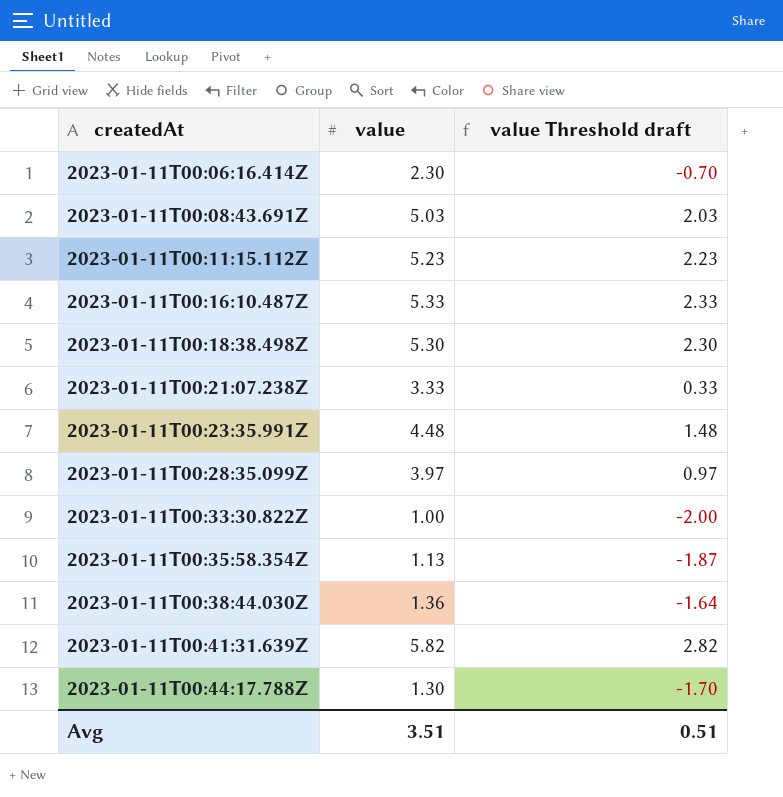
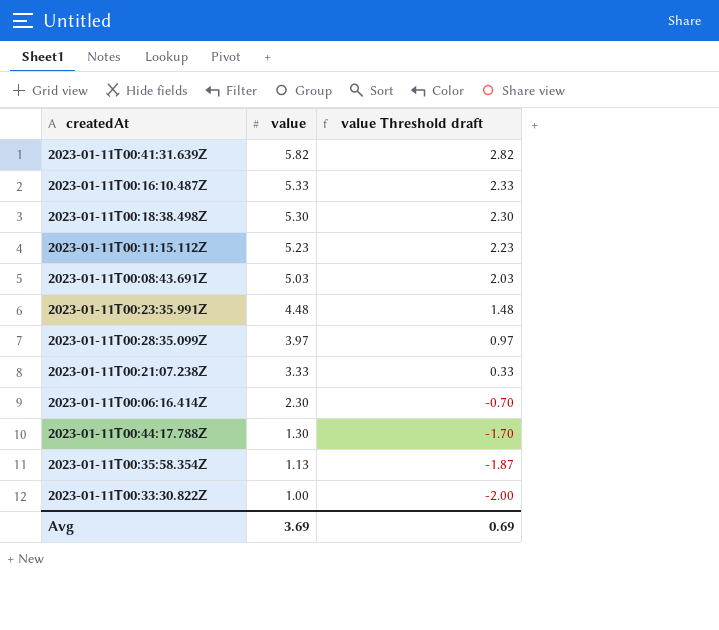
row order: createdAt ascending -> value descending
row 2023-01-11T00:38:44.030Z: 1.36 | -1.64 -> none
Avg | value: 3.51 -> 3.69
Avg | value Threshold draft: 0.51 -> 0.69

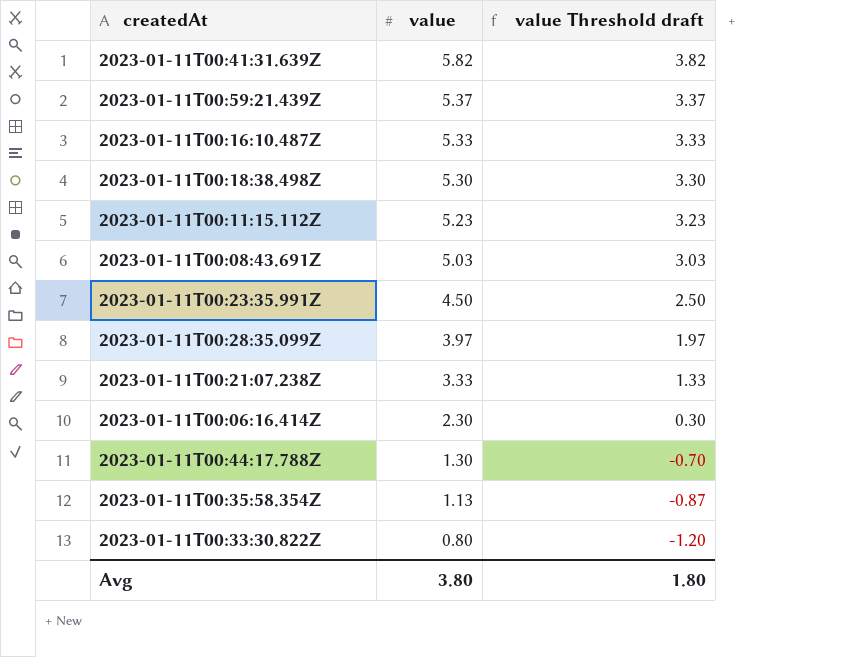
column value Threshold draft | formula: [value] - 3 -> [value] - 2
row 2023-01-11T00:59:21.439Z: none -> 5.37 | 3.37
2023-01-11T00:23:35.991Z | value: 4.48 -> 4.50
2023-01-11T00:33:30.822Z | value: 1.00 -> 0.80
Avg | value: 3.69 -> 3.80
Avg | value Threshold draft: 0.69 -> 1.80

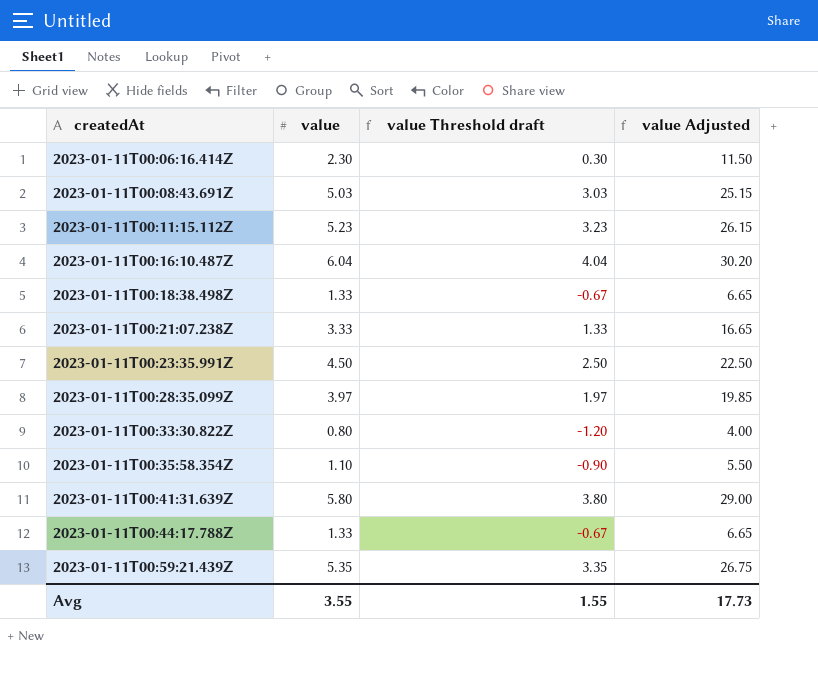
row order: value descending -> createdAt ascending
column value Adjusted | formula: none -> [value] * 5
2023-01-11T00:16:10.487Z | value: 5.33 -> 6.04
2023-01-11T00:16:10.487Z | value Threshold draft: 3.33 -> 4.04
2023-01-11T00:18:38.498Z | value: 5.30 -> 1.33
2023-01-11T00:18:38.498Z | value Threshold draft: 3.30 -> -0.67
2023-01-11T00:35:58.354Z | value: 1.13 -> 1.10
2023-01-11T00:35:58.354Z | value Threshold draft: -0.87 -> -0.90
2023-01-11T00:41:31.639Z | value: 5.82 -> 5.80
2023-01-11T00:41:31.639Z | value Threshold draft: 3.82 -> 3.80
2023-01-11T00:44:17.788Z | value: 1.30 -> 1.33
2023-01-11T00:44:17.788Z | value Threshold draft: -0.70 -> -0.67
2023-01-11T00:59:21.439Z | value: 5.37 -> 5.35
2023-01-11T00:59:21.439Z | value Threshold draft: 3.37 -> 3.35
Avg | value: 3.80 -> 3.55
Avg | value Threshold draft: 1.80 -> 1.55

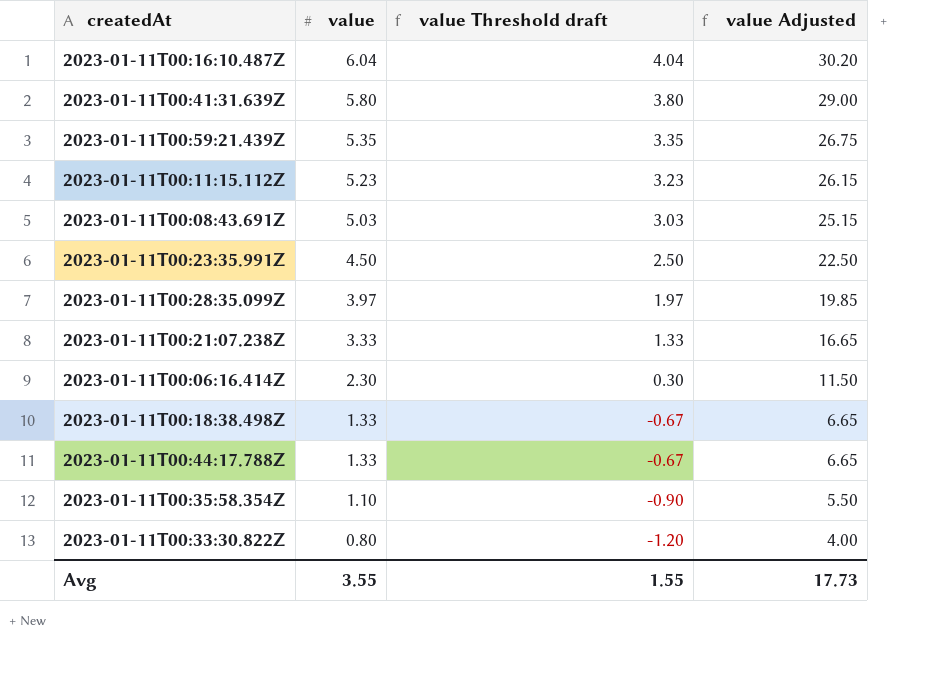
row order: createdAt ascending -> value descending

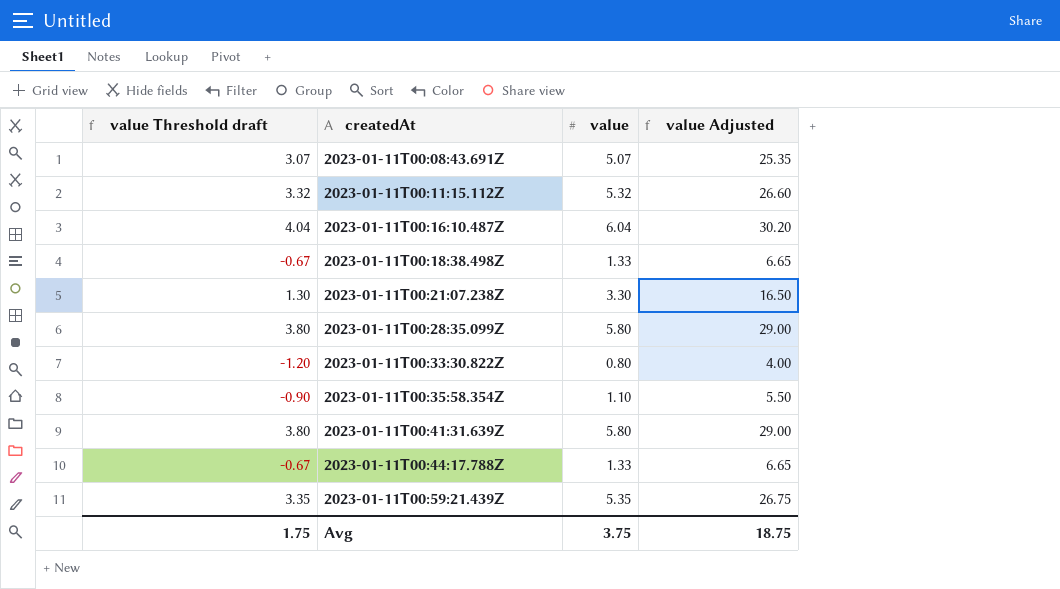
row order: value descending -> createdAt ascending
column value Threshold draft | position: 3 -> 1
row 2023-01-11T00:23:35.991Z: 4.50 | 2.50 | 22.50 -> none
row 2023-01-11T00:06:16.414Z: 2.30 | 0.30 | 11.50 -> none
2023-01-11T00:08:43.691Z | value Threshold draft: 3.03 -> 3.07
2023-01-11T00:08:43.691Z | value: 5.03 -> 5.07
2023-01-11T00:08:43.691Z | value Adjusted: 25.15 -> 25.35
2023-01-11T00:11:15.112Z | value Threshold draft: 3.23 -> 3.32
2023-01-11T00:11:15.112Z | value: 5.23 -> 5.32
2023-01-11T00:11:15.112Z | value Adjusted: 26.15 -> 26.60
2023-01-11T00:21:07.238Z | value Threshold draft: 1.33 -> 1.30
2023-01-11T00:21:07.238Z | value: 3.33 -> 3.30
2023-01-11T00:21:07.238Z | value Adjusted: 16.65 -> 16.50
2023-01-11T00:28:35.099Z | value Threshold draft: 1.97 -> 3.80
2023-01-11T00:28:35.099Z | value: 3.97 -> 5.80
2023-01-11T00:28:35.099Z | value Adjusted: 19.85 -> 29.00
Avg | value Threshold draft: 1.55 -> 1.75
Avg | value: 3.55 -> 3.75
Avg | value Adjusted: 17.73 -> 18.75

